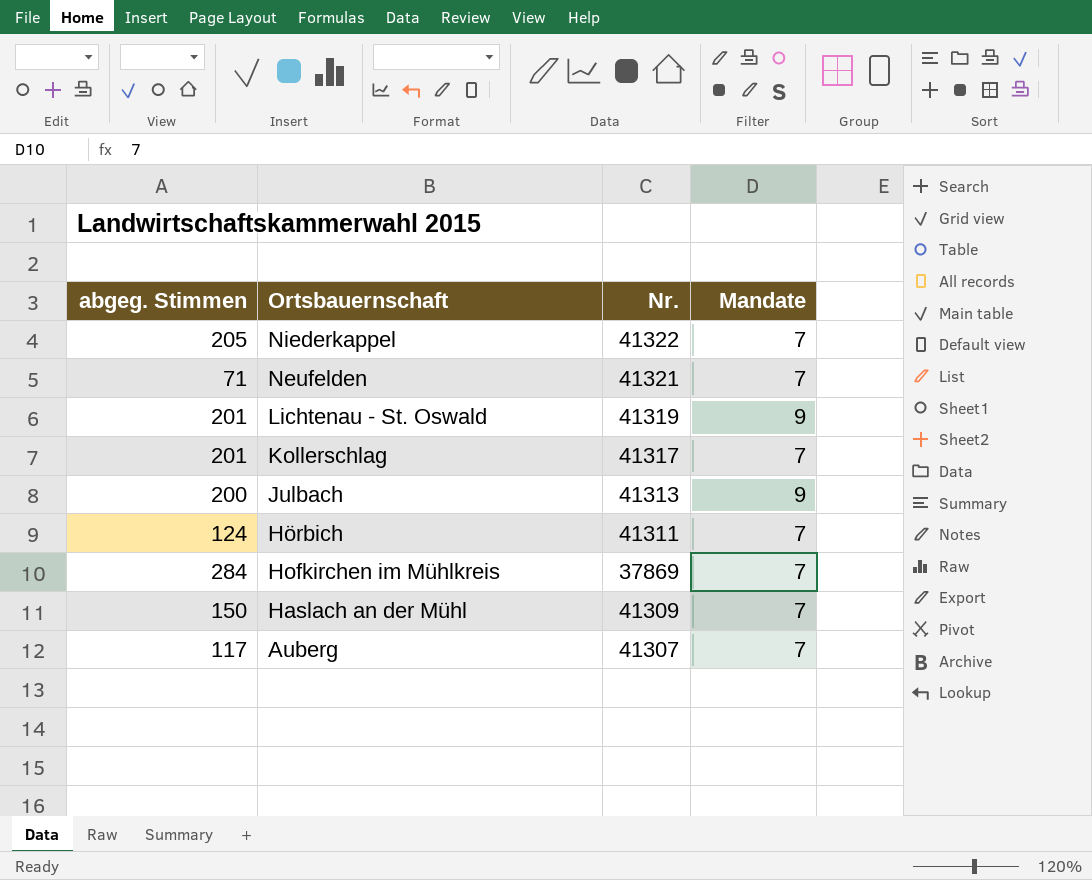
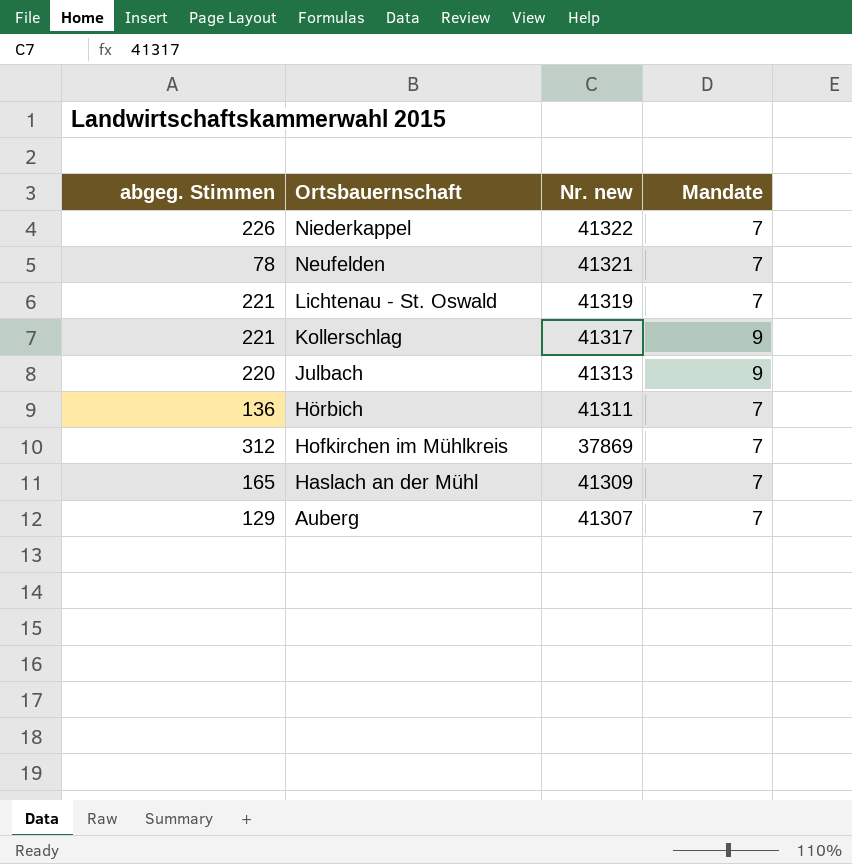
column name: Nr. -> Nr. new
Niederkappel | abgeg. Stimmen: 205 -> 226
Neufelden | abgeg. Stimmen: 71 -> 78
Lichtenau - St. Oswald | abgeg. Stimmen: 201 -> 221
Lichtenau - St. Oswald | Mandate: 9 -> 7
Kollerschlag | abgeg. Stimmen: 201 -> 221
Kollerschlag | Mandate: 7 -> 9
Julbach | abgeg. Stimmen: 200 -> 220
Hörbich | abgeg. Stimmen: 124 -> 136
Hofkirchen im Mühlkreis | abgeg. Stimmen: 284 -> 312
Haslach an der Mühl | abgeg. Stimmen: 150 -> 165
Auberg | abgeg. Stimmen: 117 -> 129

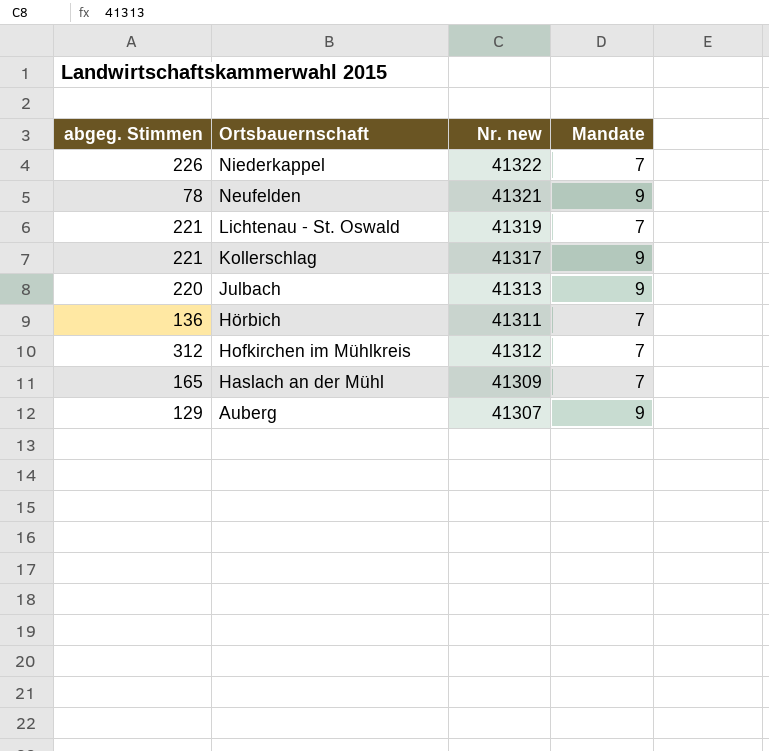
Neufelden | Mandate: 7 -> 9
Hofkirchen im Mühlkreis | Nr. new: 37869 -> 41312
Auberg | Mandate: 7 -> 9

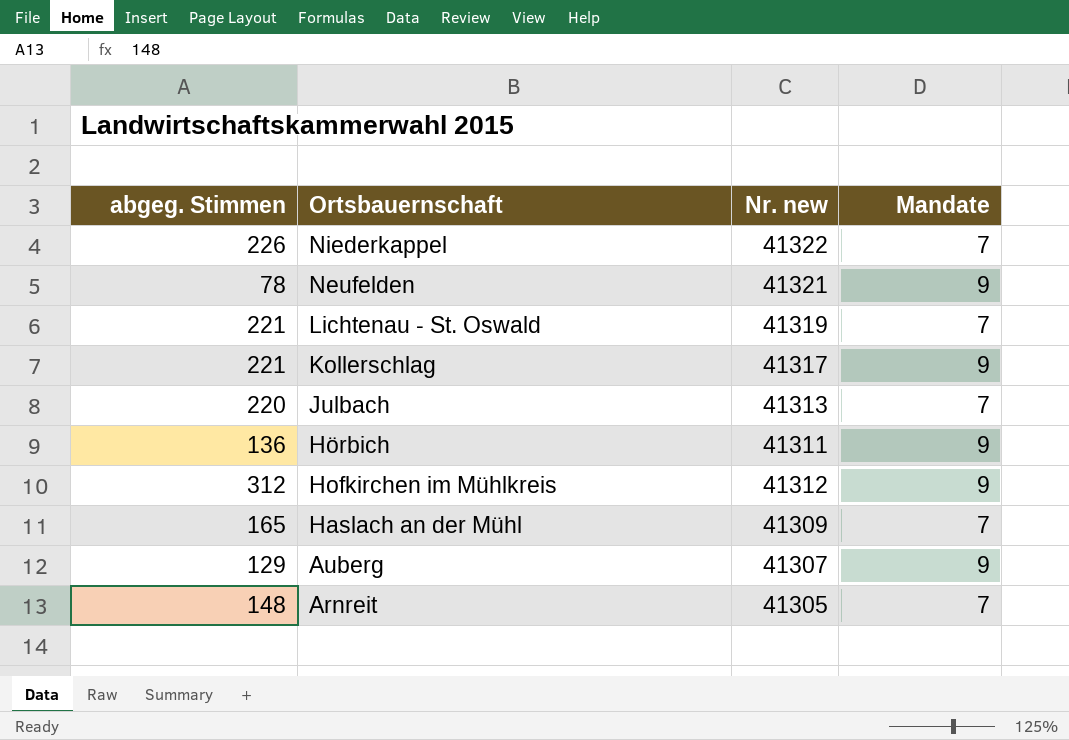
Julbach | Mandate: 9 -> 7
Hörbich | Mandate: 7 -> 9
Hofkirchen im Mühlkreis | Mandate: 7 -> 9
row Arnreit: none -> 148 | 41305 | 7

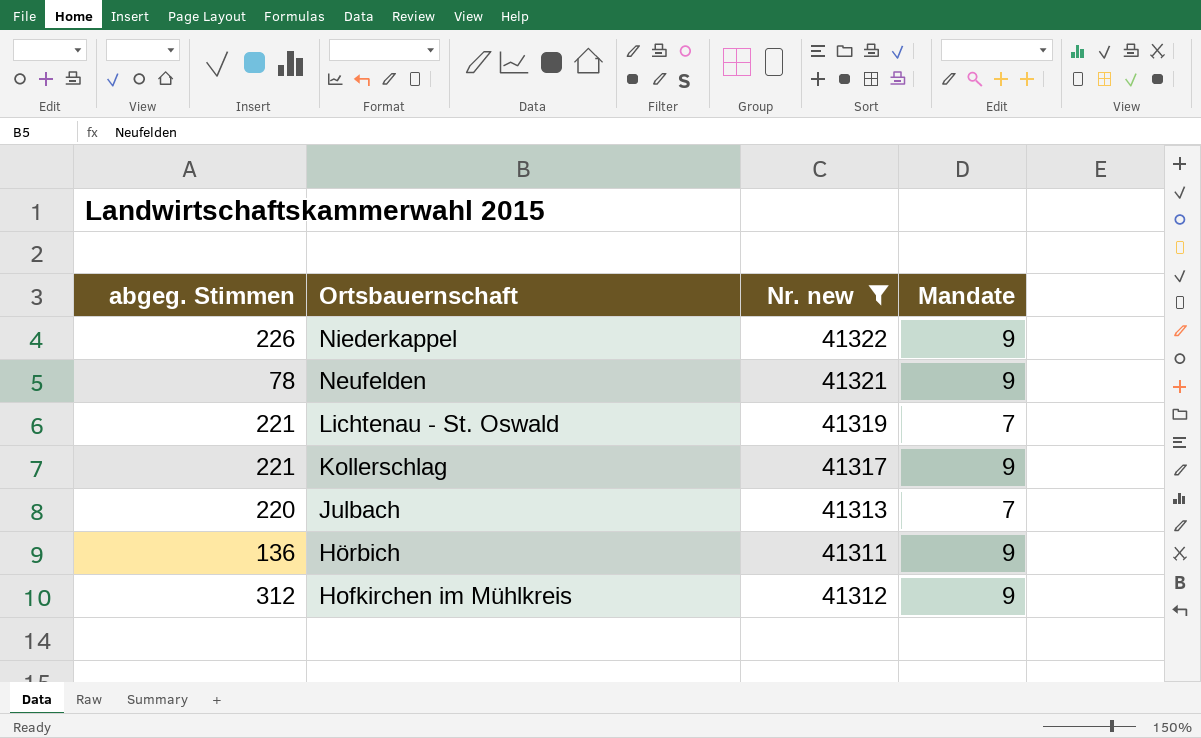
filter: none -> Nr. new >= 41311
Niederkappel | Mandate: 7 -> 9

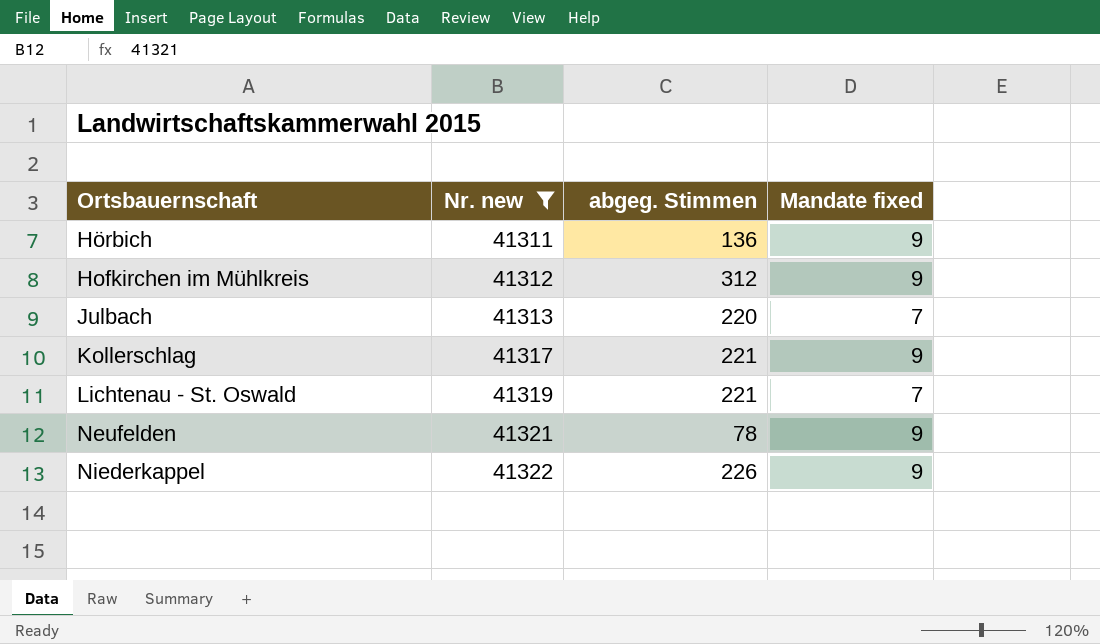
row order: Ortsbauernschaft descending -> Nr. new ascending
column abgeg. Stimmen | position: 1 -> 3
column name: Mandate -> Mandate fixed

